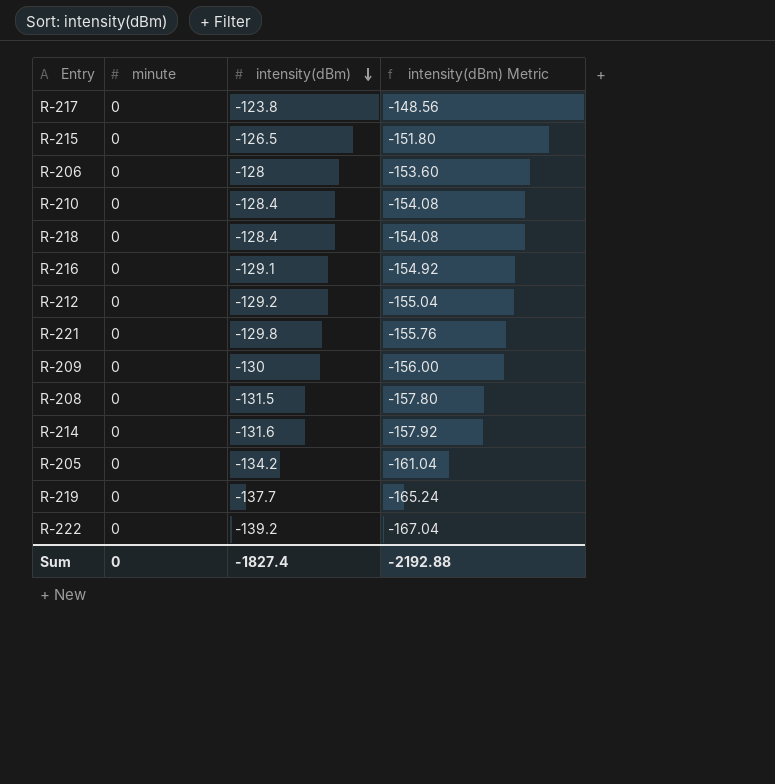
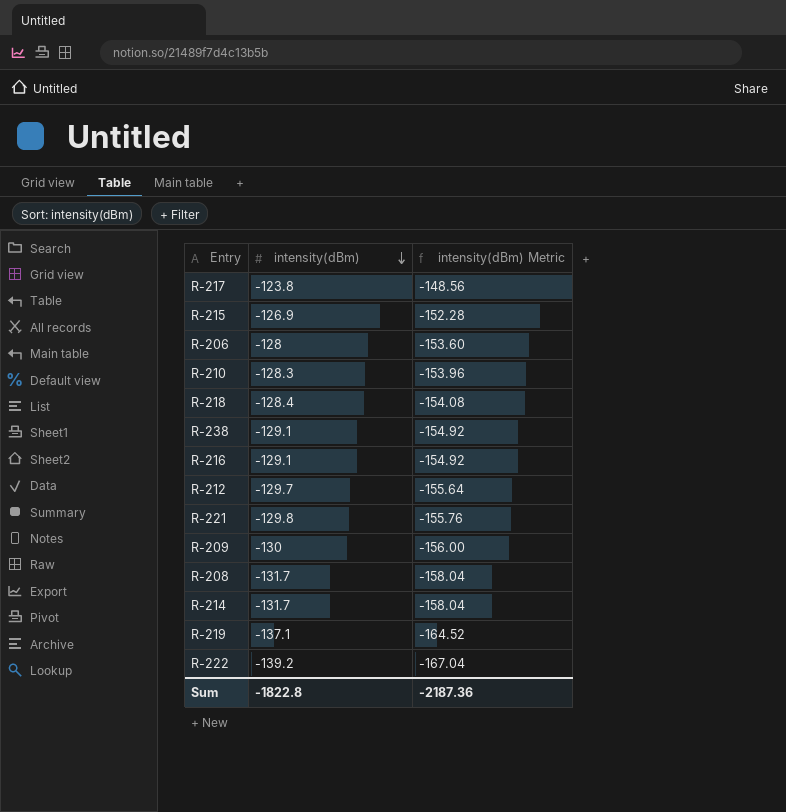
column minute | position: 2 -> none
row R-205: 0 | -134.2 | -161.04 -> none
R-215 | intensity(dBm): -126.5 -> -126.9
R-215 | intensity(dBm) Metric: -151.80 -> -152.28
R-210 | intensity(dBm): -128.4 -> -128.3
R-210 | intensity(dBm) Metric: -154.08 -> -153.96
row R-238: none -> -129.1 | -154.92
R-212 | intensity(dBm): -129.2 -> -129.7
R-212 | intensity(dBm) Metric: -155.04 -> -155.64
R-208 | intensity(dBm): -131.5 -> -131.7
R-208 | intensity(dBm) Metric: -157.80 -> -158.04
R-214 | intensity(dBm): -131.6 -> -131.7
R-214 | intensity(dBm) Metric: -157.92 -> -158.04
R-219 | intensity(dBm): -137.7 -> -137.1
R-219 | intensity(dBm) Metric: -165.24 -> -164.52
Sum | intensity(dBm): -1827.4 -> -1822.8
Sum | intensity(dBm) Metric: -2192.88 -> -2187.36

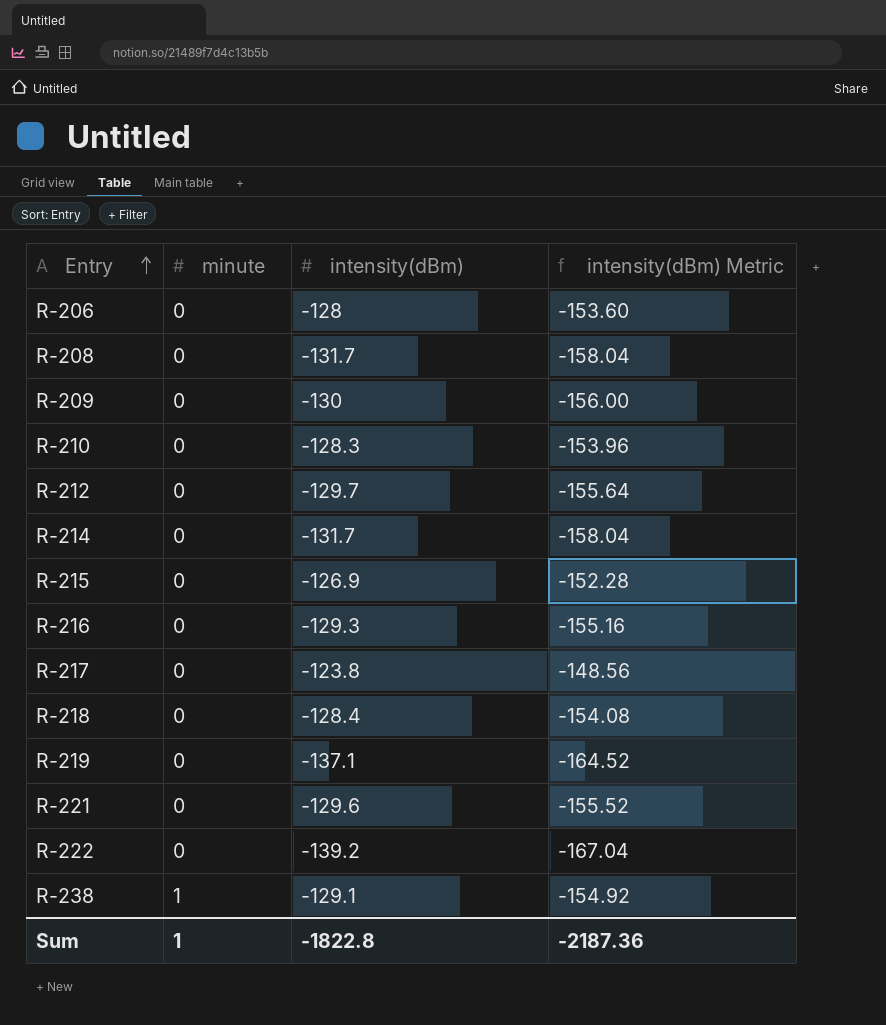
row order: intensity(dBm) descending -> Entry ascending
column minute | position: none -> 2
R-216 | intensity(dBm): -129.1 -> -129.3
R-216 | intensity(dBm) Metric: -154.92 -> -155.16
R-221 | intensity(dBm): -129.8 -> -129.6
R-221 | intensity(dBm) Metric: -155.76 -> -155.52

